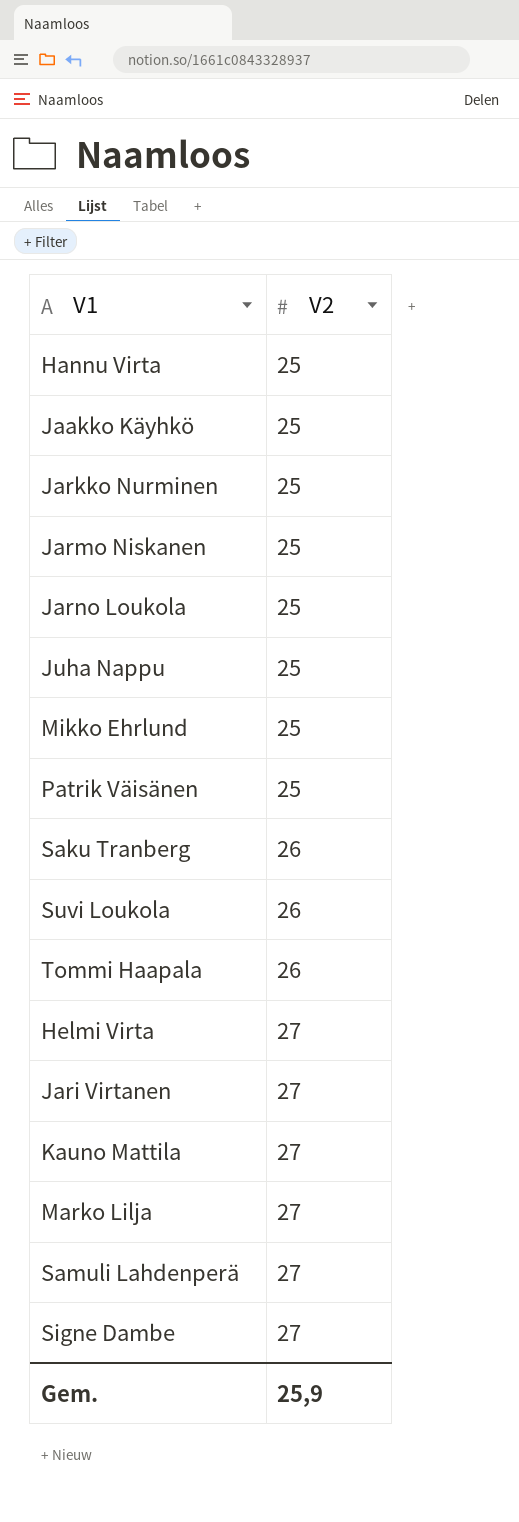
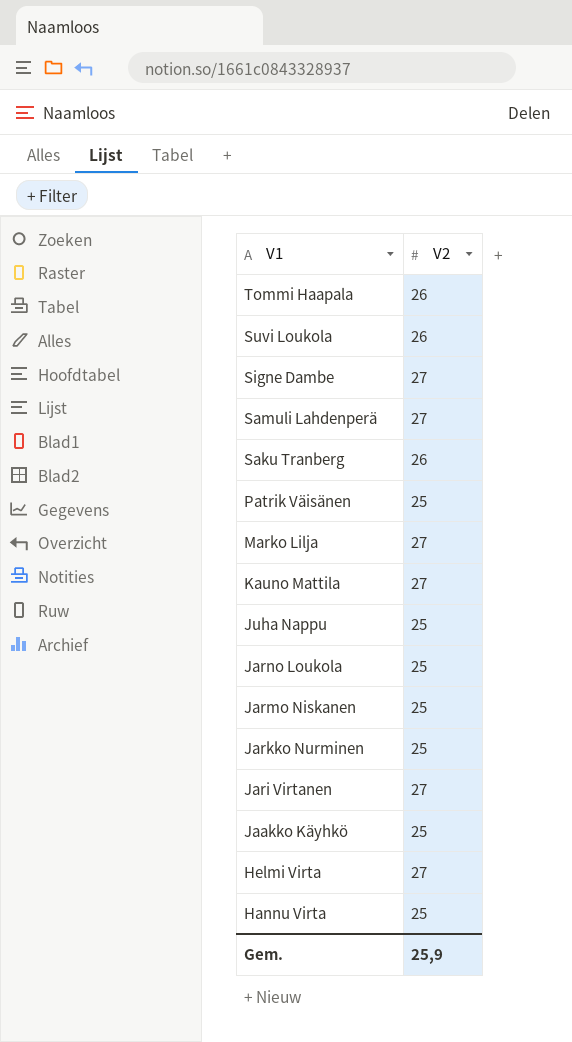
row order: V2 ascending -> V1 descending
row Mikko Ehrlund: 25 -> none

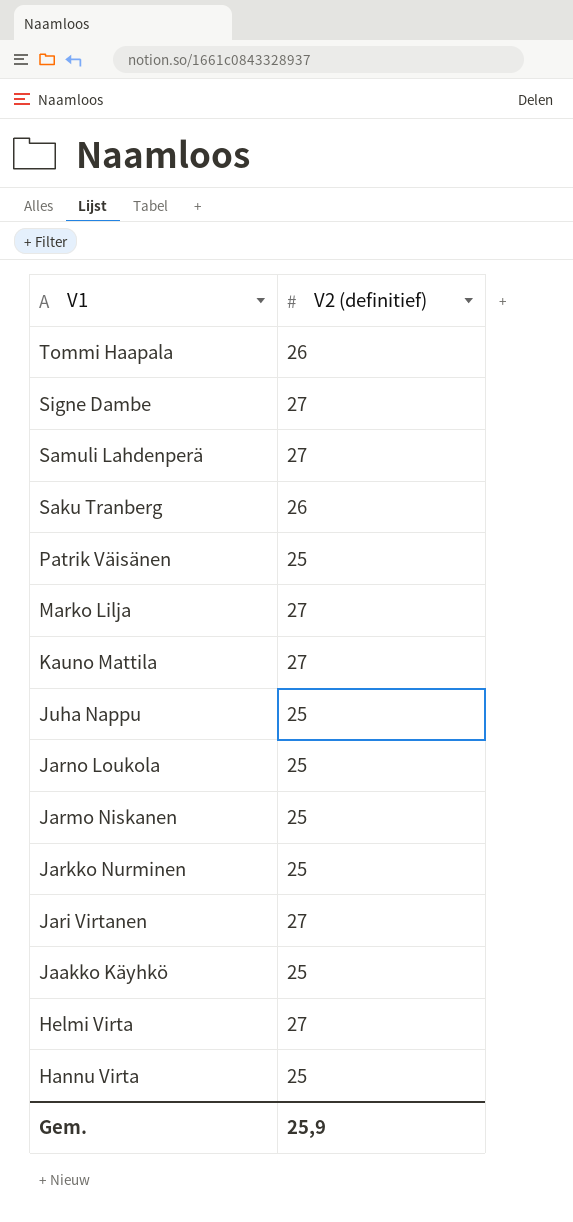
column name: V2 -> V2 (definitief)
row Suvi Loukola: 26 -> none

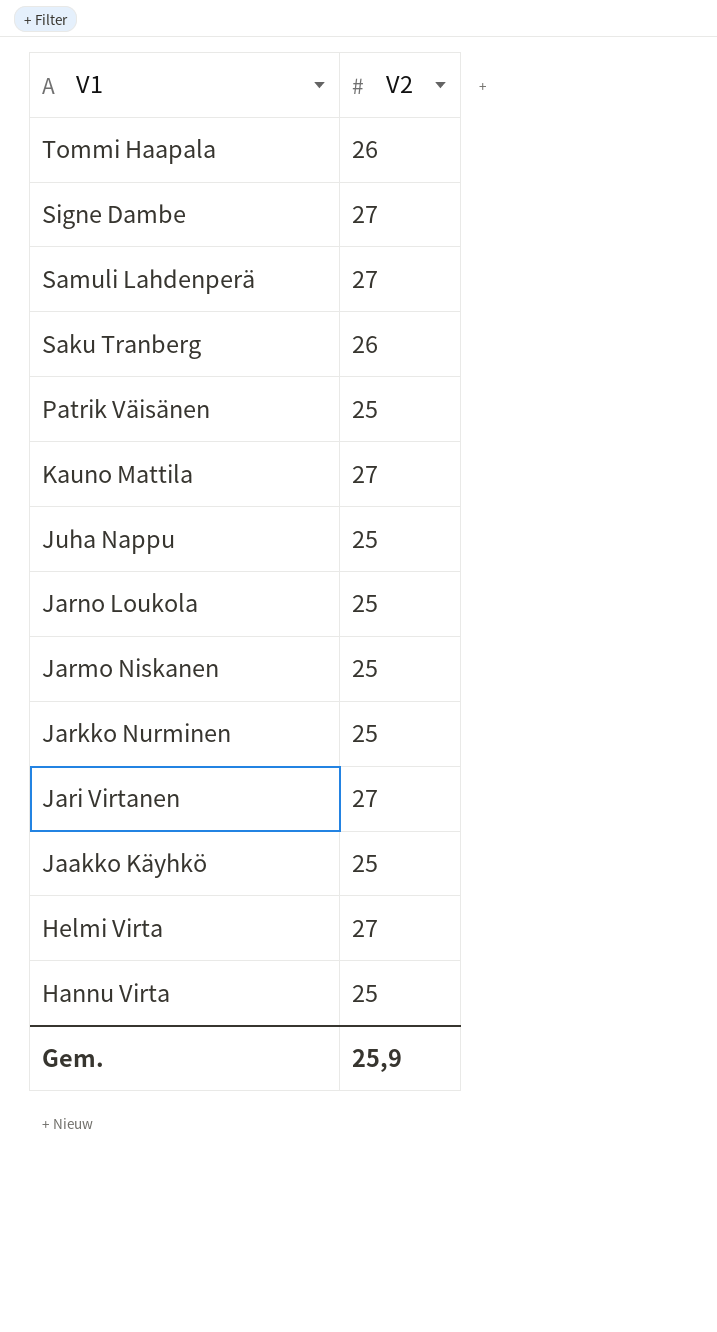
column name: V2 (definitief) -> V2
row Marko Lilja: 27 -> none

